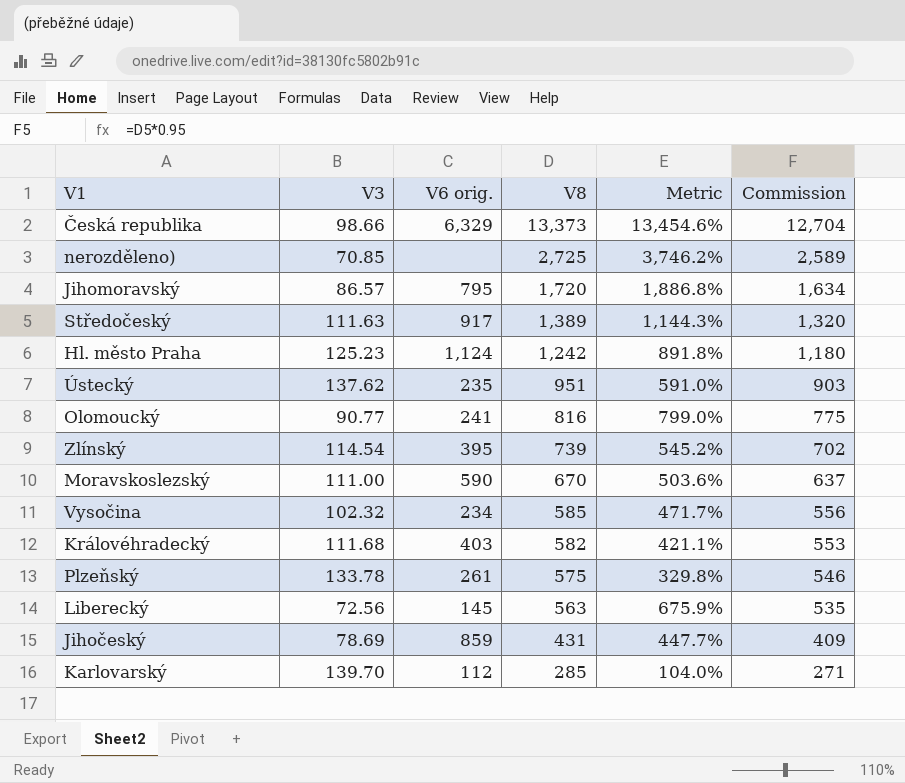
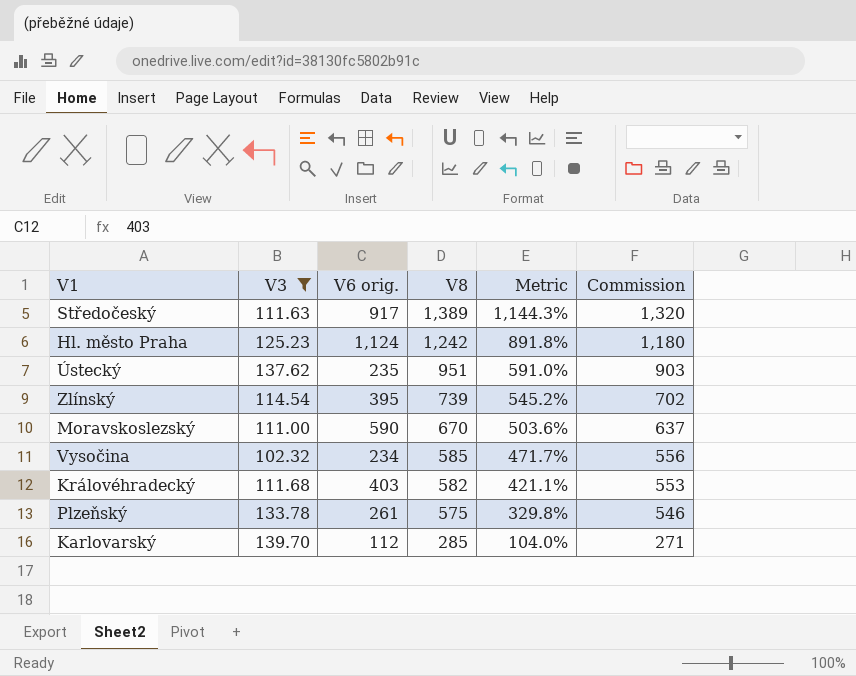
filter: none -> V3 >= 102.32

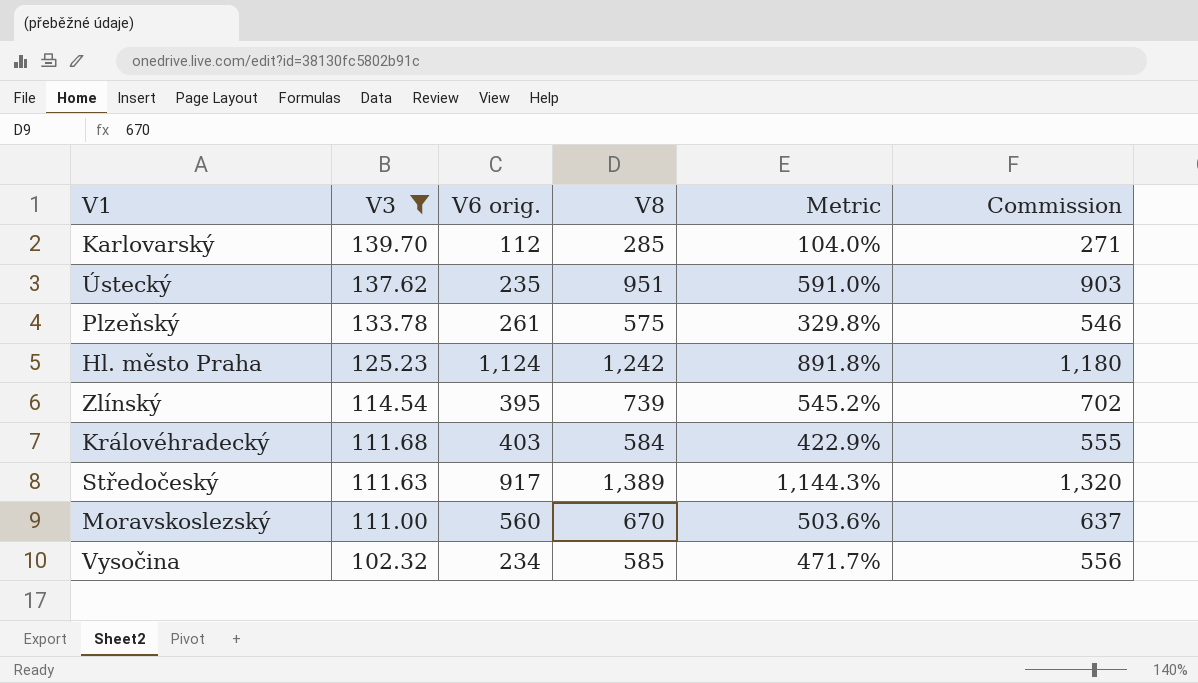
row order: V8 descending -> V3 descending
Královéhradecký | V8: 582 -> 584
Královéhradecký | Metric: 421.1% -> 422.9%
Královéhradecký | Commission: 553 -> 555
Moravskoslezský | V6 orig.: 590 -> 560

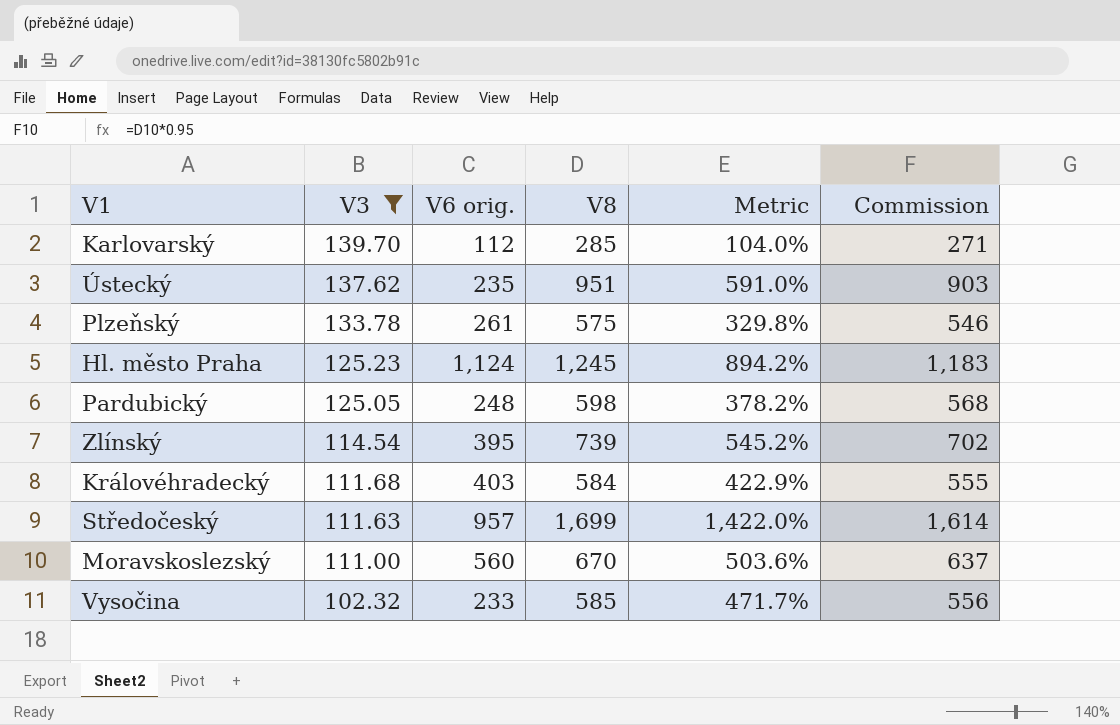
Hl. město Praha | V8: 1,242 -> 1,245
Hl. město Praha | Metric: 891.8% -> 894.2%
Hl. město Praha | Commission: 1,180 -> 1,183
row Pardubický: none -> 125.05 | 248 | 598 | 378.2% | 568
Středočeský | V6 orig.: 917 -> 957
Středočeský | V8: 1,389 -> 1,699
Středočeský | Metric: 1,144.3% -> 1,422.0%
Středočeský | Commission: 1,320 -> 1,614
Vysočina | V6 orig.: 234 -> 233

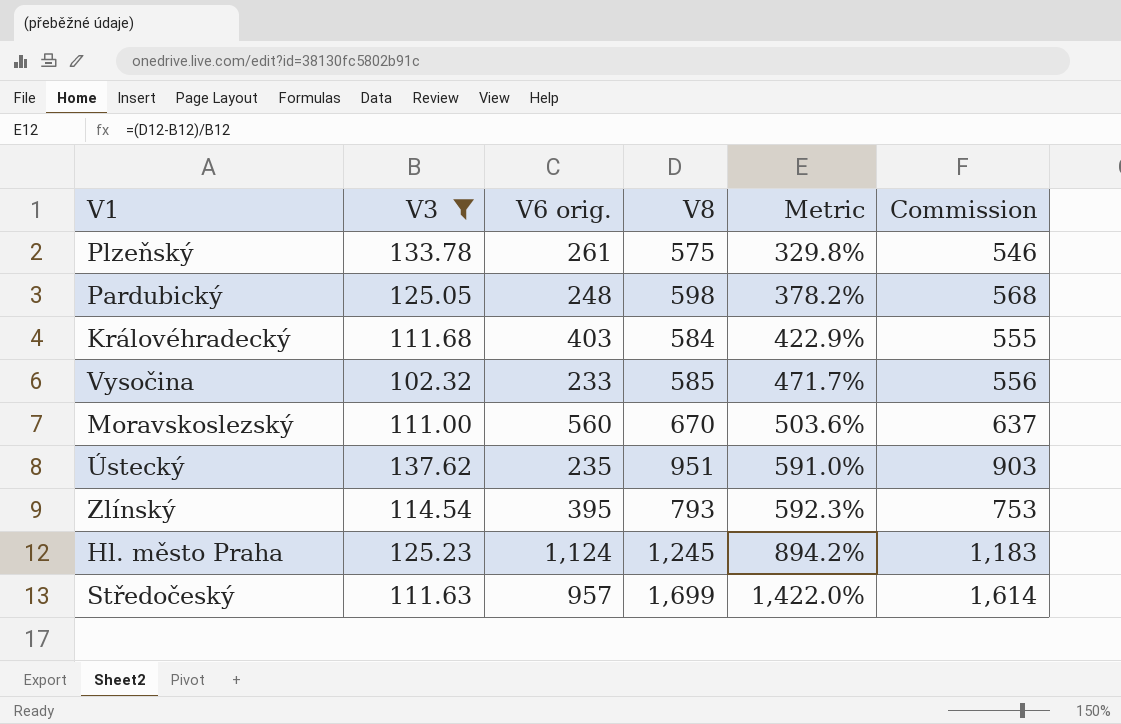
row order: V3 descending -> Metric ascending
row Karlovarský: 139.70 | 112 | 285 | 104.0% | 271 -> none
Zlínský | V8: 739 -> 793
Zlínský | Metric: 545.2% -> 592.3%
Zlínský | Commission: 702 -> 753

